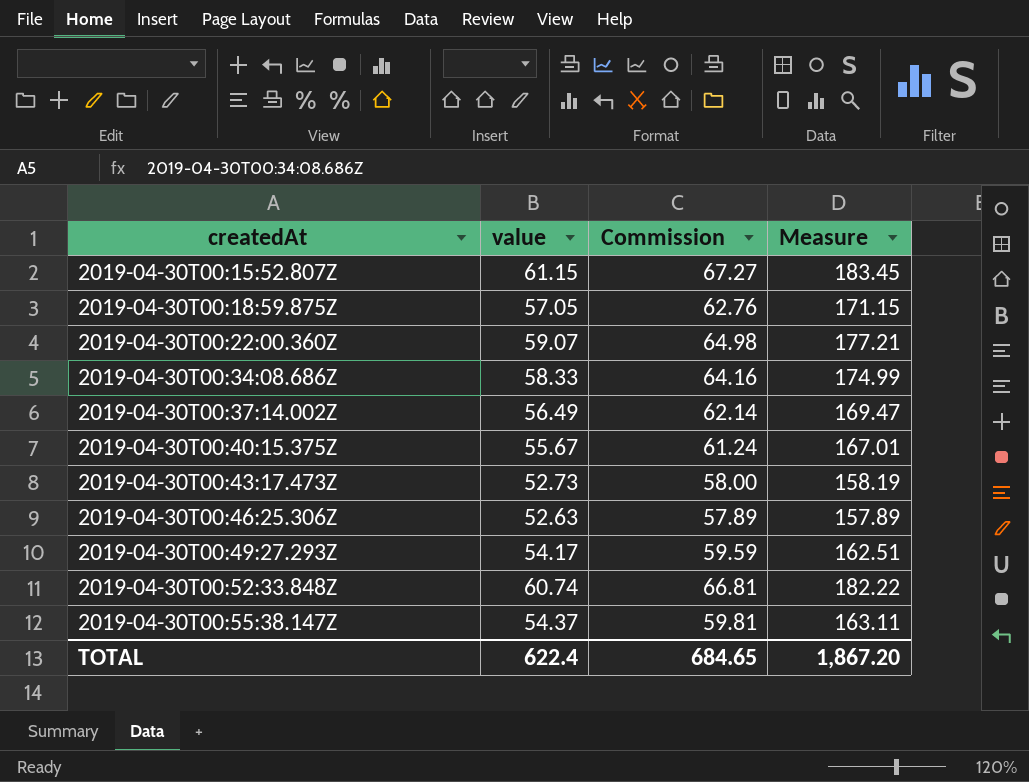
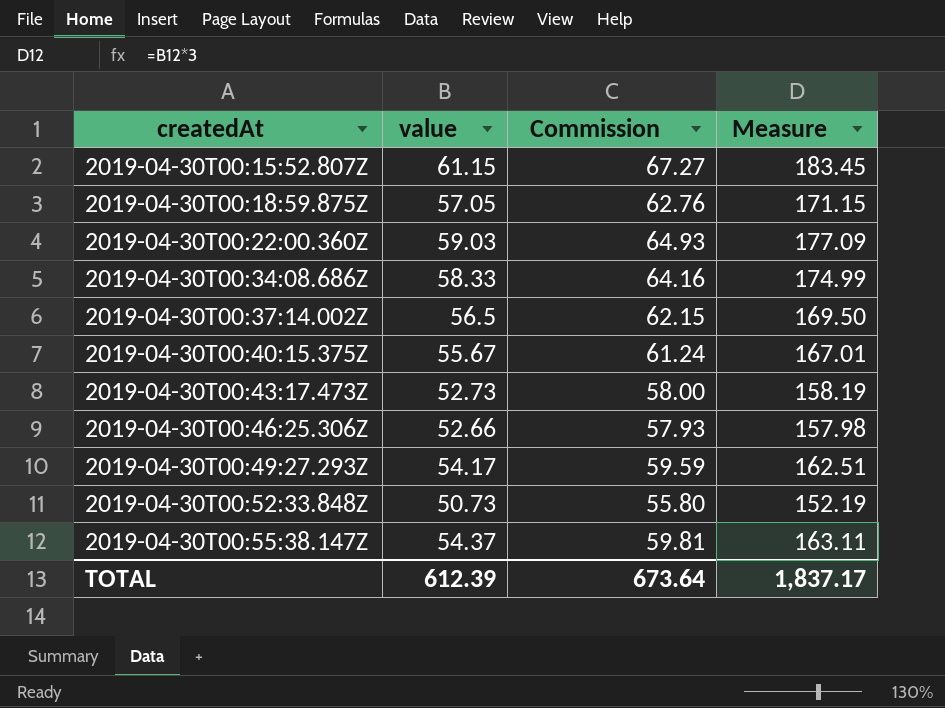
2019-04-30T00:22:00.360Z | value: 59.07 -> 59.03
2019-04-30T00:22:00.360Z | Commission: 64.98 -> 64.93
2019-04-30T00:22:00.360Z | Measure: 177.21 -> 177.09
2019-04-30T00:37:14.002Z | value: 56.49 -> 56.5
2019-04-30T00:37:14.002Z | Commission: 62.14 -> 62.15
2019-04-30T00:37:14.002Z | Measure: 169.47 -> 169.50
2019-04-30T00:46:25.306Z | value: 52.63 -> 52.66
2019-04-30T00:46:25.306Z | Commission: 57.89 -> 57.93
2019-04-30T00:46:25.306Z | Measure: 157.89 -> 157.98
2019-04-30T00:52:33.848Z | value: 60.74 -> 50.73
2019-04-30T00:52:33.848Z | Commission: 66.81 -> 55.80
2019-04-30T00:52:33.848Z | Measure: 182.22 -> 152.19
TOTAL | value: 622.4 -> 612.39
TOTAL | Commission: 684.65 -> 673.64
TOTAL | Measure: 1,867.20 -> 1,837.17

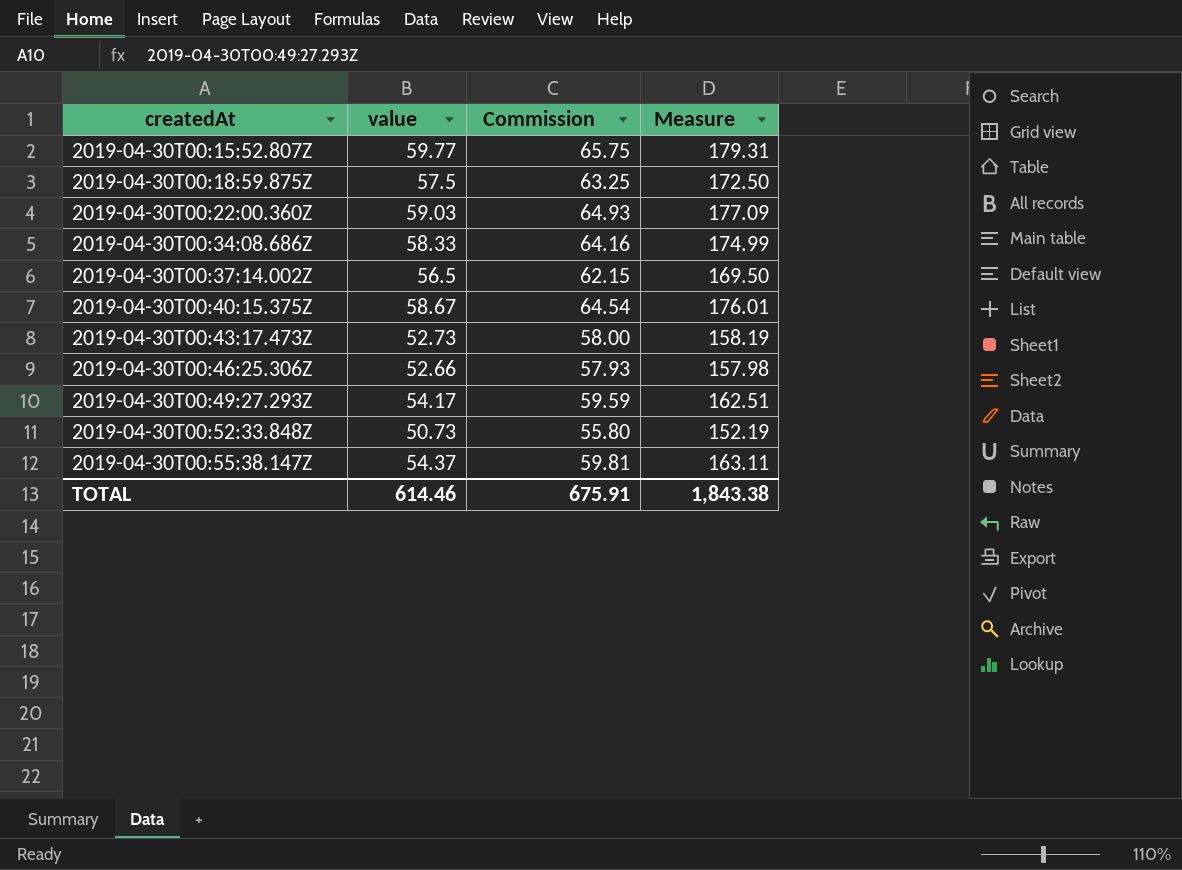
2019-04-30T00:15:52.807Z | value: 61.15 -> 59.77
2019-04-30T00:15:52.807Z | Commission: 67.27 -> 65.75
2019-04-30T00:15:52.807Z | Measure: 183.45 -> 179.31
2019-04-30T00:18:59.875Z | value: 57.05 -> 57.5
2019-04-30T00:18:59.875Z | Commission: 62.76 -> 63.25
2019-04-30T00:18:59.875Z | Measure: 171.15 -> 172.50
2019-04-30T00:40:15.375Z | value: 55.67 -> 58.67
2019-04-30T00:40:15.375Z | Commission: 61.24 -> 64.54
2019-04-30T00:40:15.375Z | Measure: 167.01 -> 176.01
TOTAL | value: 612.39 -> 614.46
TOTAL | Commission: 673.64 -> 675.91
TOTAL | Measure: 1,837.17 -> 1,843.38

